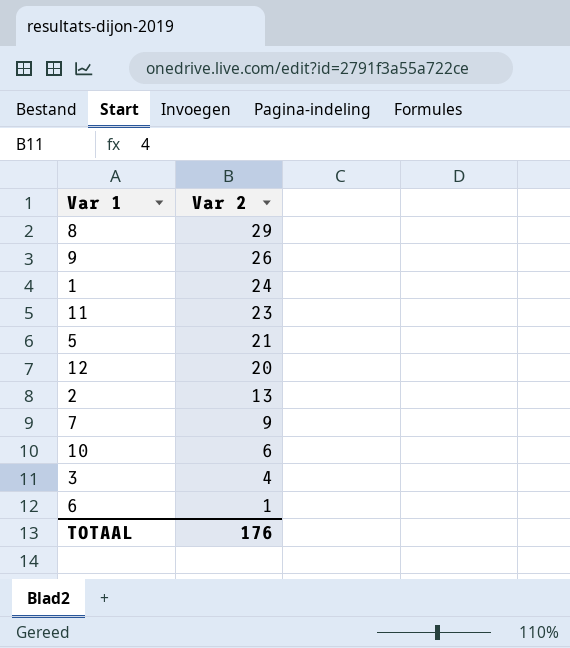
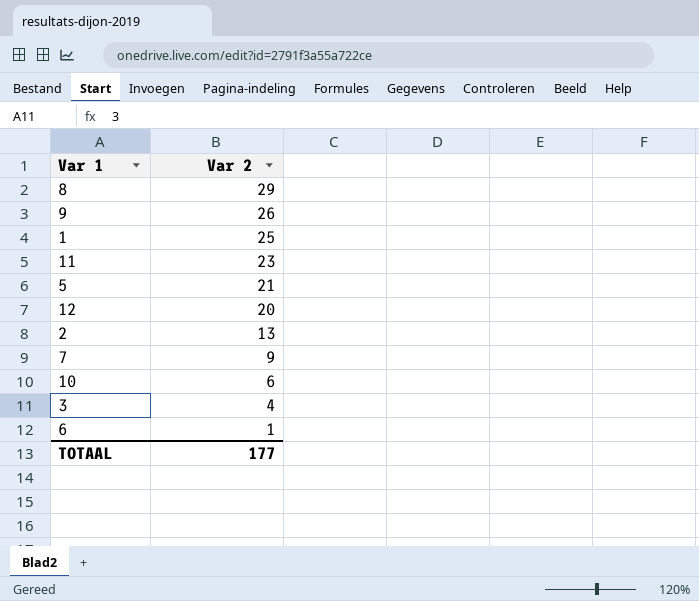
1 | Var 2: 24 -> 25
TOTAAL | Var 2: 176 -> 177

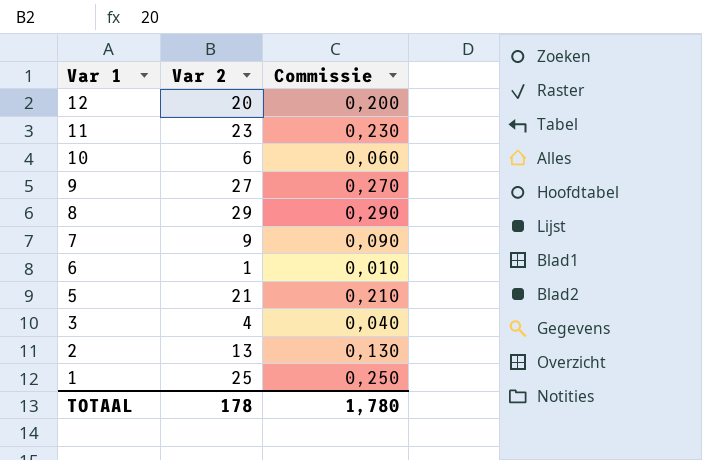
row order: Var 2 descending -> Var 1 descending
column Commissie | formula: none -> [Var 2] * 0,01
9 | Var 2: 26 -> 27
TOTAAL | Var 2: 177 -> 178

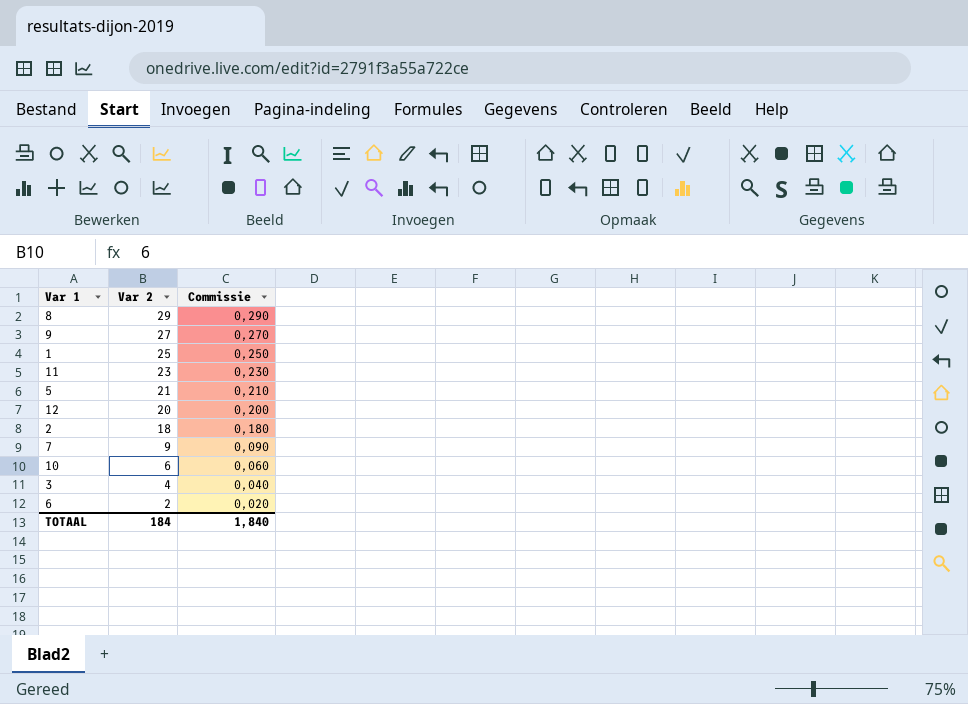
row order: Var 1 descending -> Var 2 descending
2 | Var 2: 13 -> 18
2 | Commissie: 0,130 -> 0,180
6 | Var 2: 1 -> 2
6 | Commissie: 0,010 -> 0,020
TOTAAL | Var 2: 178 -> 184
TOTAAL | Commissie: 1,780 -> 1,840

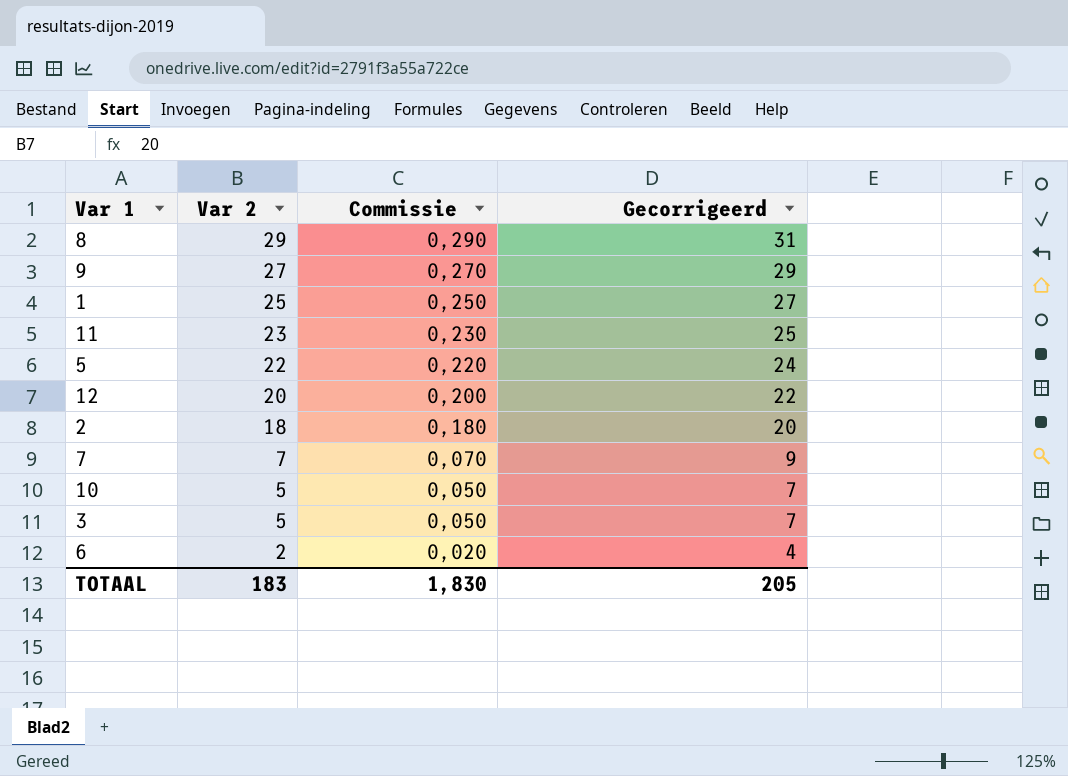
column Gecorrigeerd | formula: none -> [Var 2] + 2
5 | Var 2: 21 -> 22
5 | Commissie: 0,210 -> 0,220
7 | Var 2: 9 -> 7
7 | Commissie: 0,090 -> 0,070
10 | Var 2: 6 -> 5
10 | Commissie: 0,060 -> 0,050
3 | Var 2: 4 -> 5
3 | Commissie: 0,040 -> 0,050
TOTAAL | Var 2: 184 -> 183
TOTAAL | Commissie: 1,840 -> 1,830

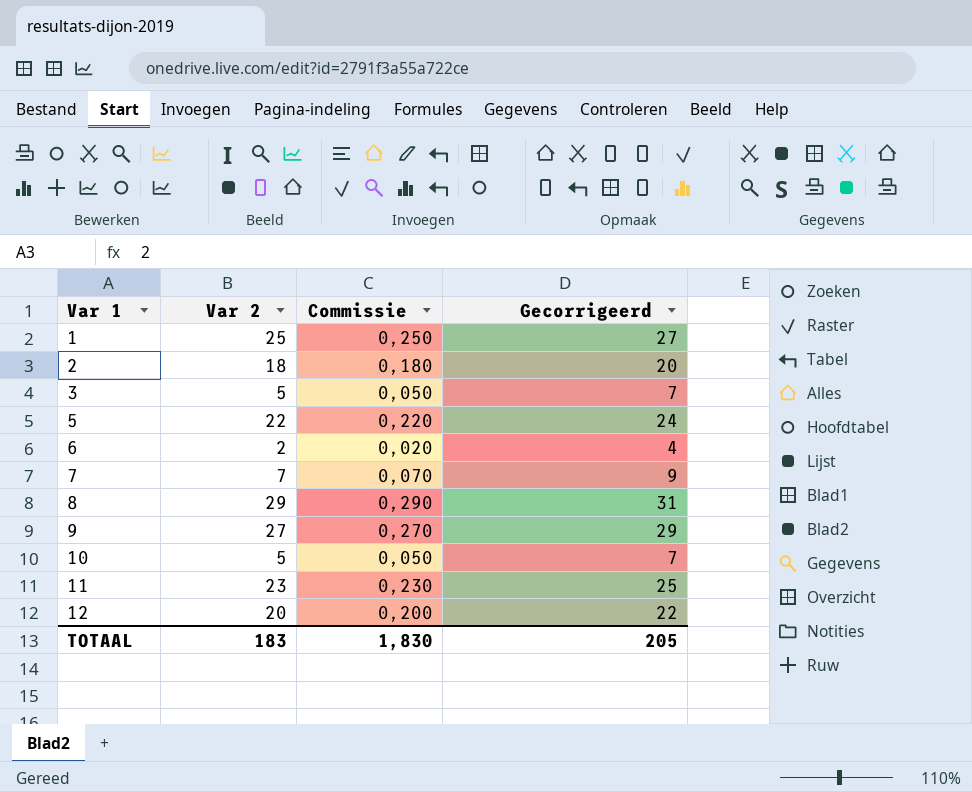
row order: Var 2 descending -> Var 1 ascending

